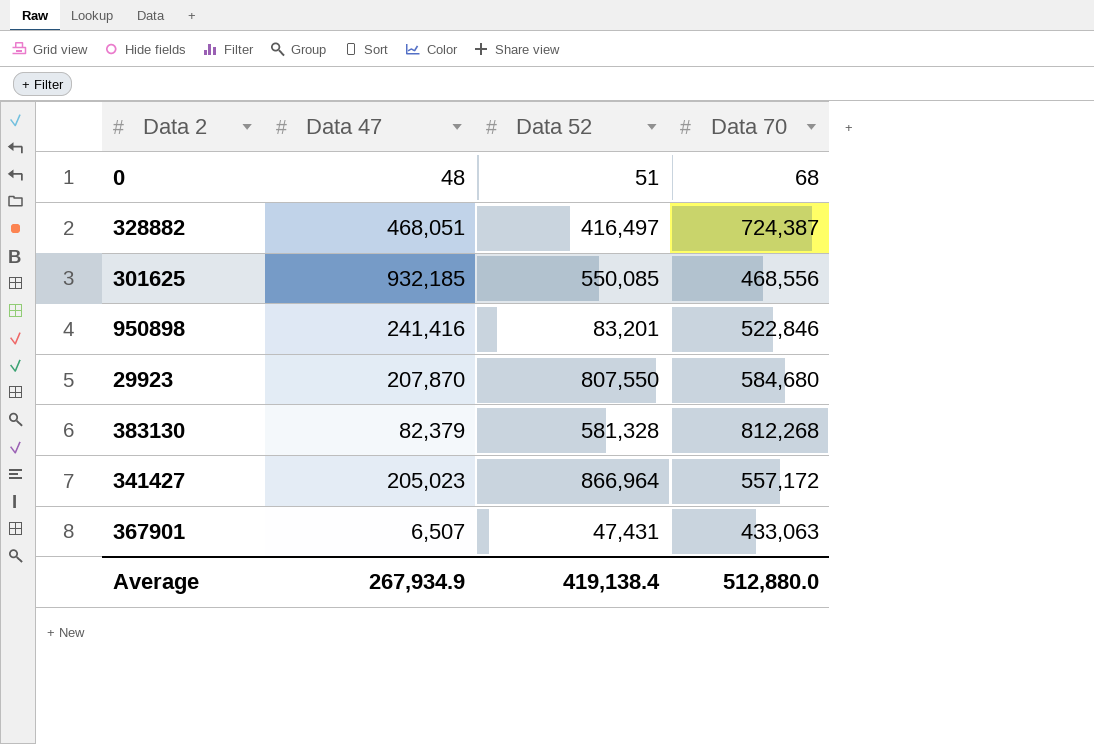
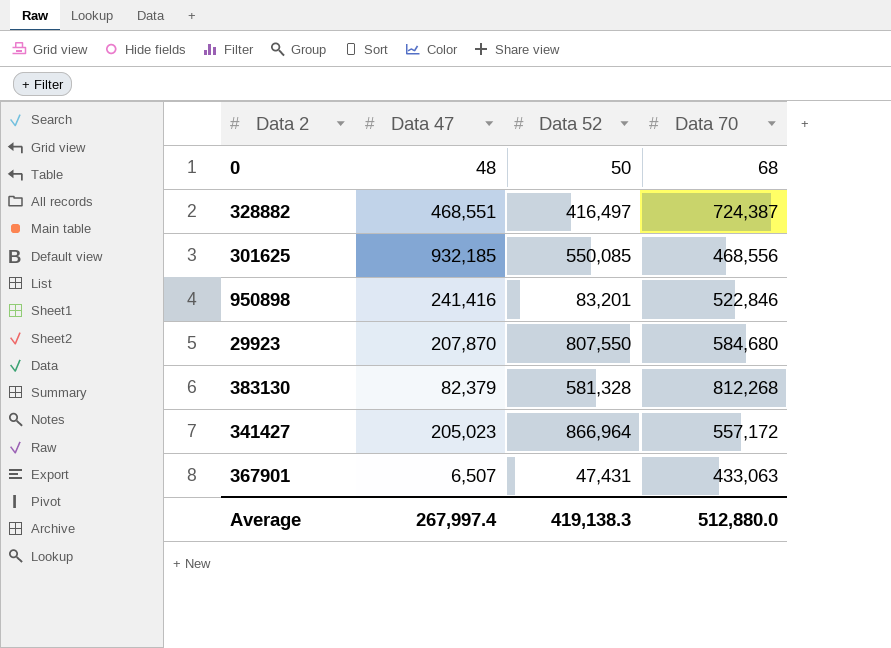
0 | Data 52: 51 -> 50
328882 | Data 47: 468,051 -> 468,551
Average | Data 47: 267,934.9 -> 267,997.4
Average | Data 52: 419,138.4 -> 419,138.3

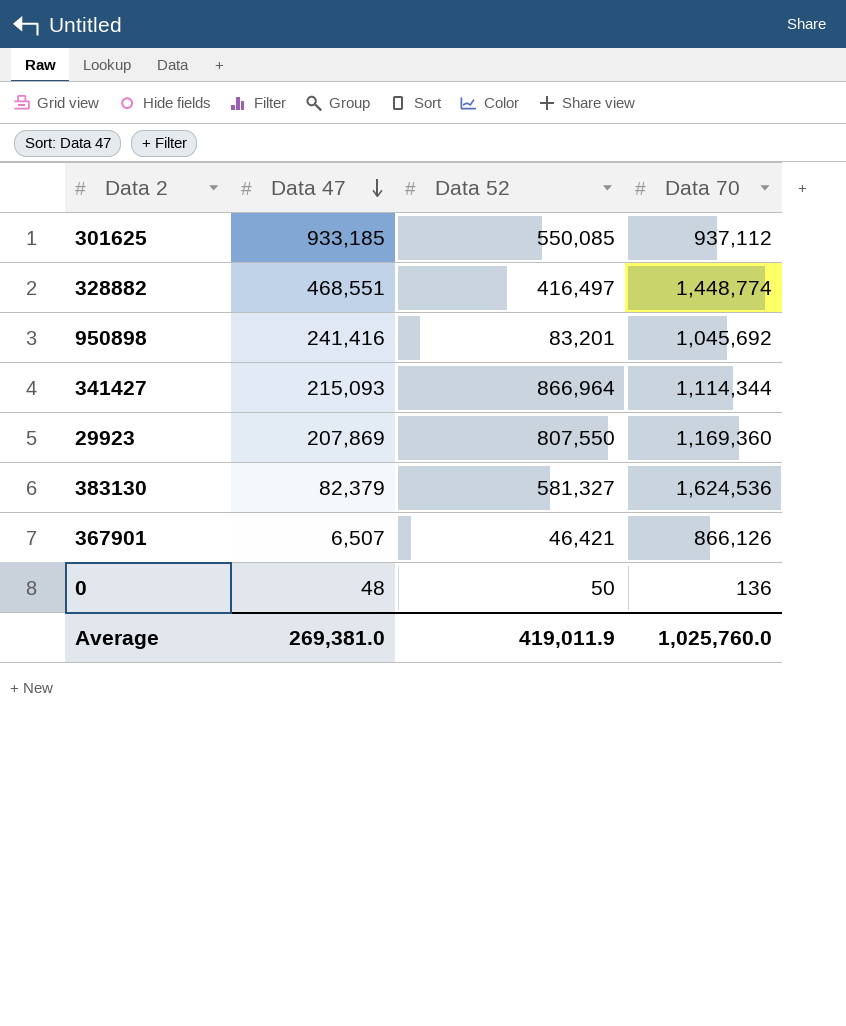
row order: none -> Data 47 descending
301625 | Data 47: 932,185 -> 933,185
301625 | Data 70: 468,556 -> 937,112
328882 | Data 70: 724,387 -> 1,448,774
950898 | Data 70: 522,846 -> 1,045,692
341427 | Data 47: 205,023 -> 215,093
341427 | Data 70: 557,172 -> 1,114,344
29923 | Data 47: 207,870 -> 207,869
29923 | Data 70: 584,680 -> 1,169,360
383130 | Data 52: 581,328 -> 581,327
383130 | Data 70: 812,268 -> 1,624,536
367901 | Data 52: 47,431 -> 46,421
367901 | Data 70: 433,063 -> 866,126
0 | Data 70: 68 -> 136
Average | Data 47: 267,997.4 -> 269,381.0
Average | Data 52: 419,138.3 -> 419,011.9
Average | Data 70: 512,880.0 -> 1,025,760.0

